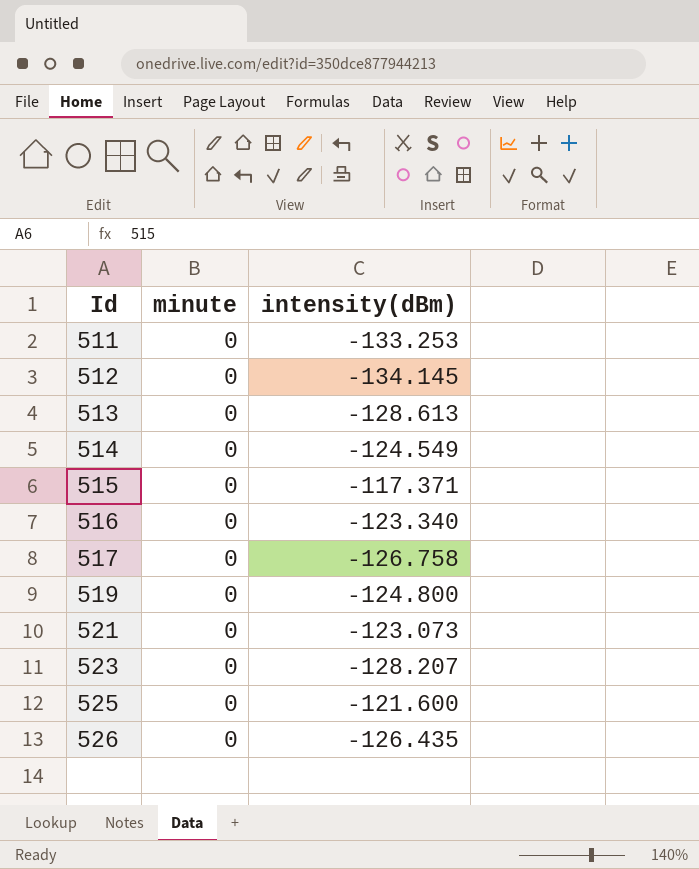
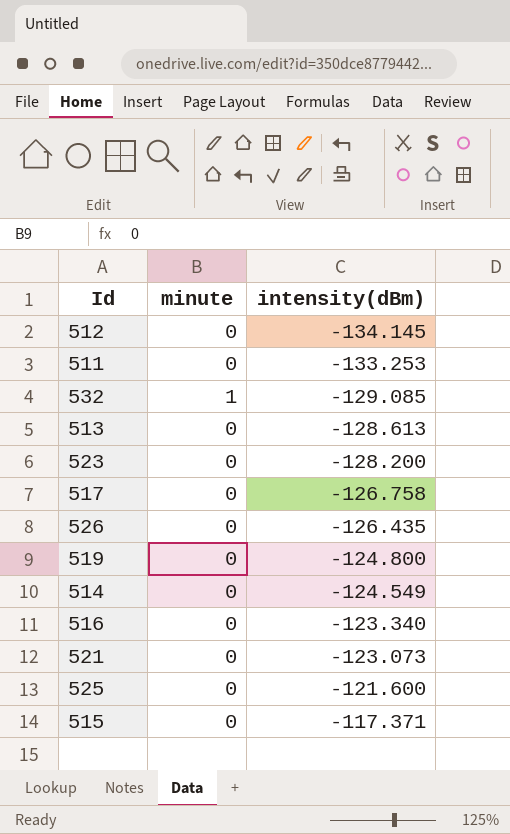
row order: Id ascending -> intensity(dBm) ascending
row 532: none -> 1 | -129.085
523 | intensity(dBm): -128.207 -> -128.200

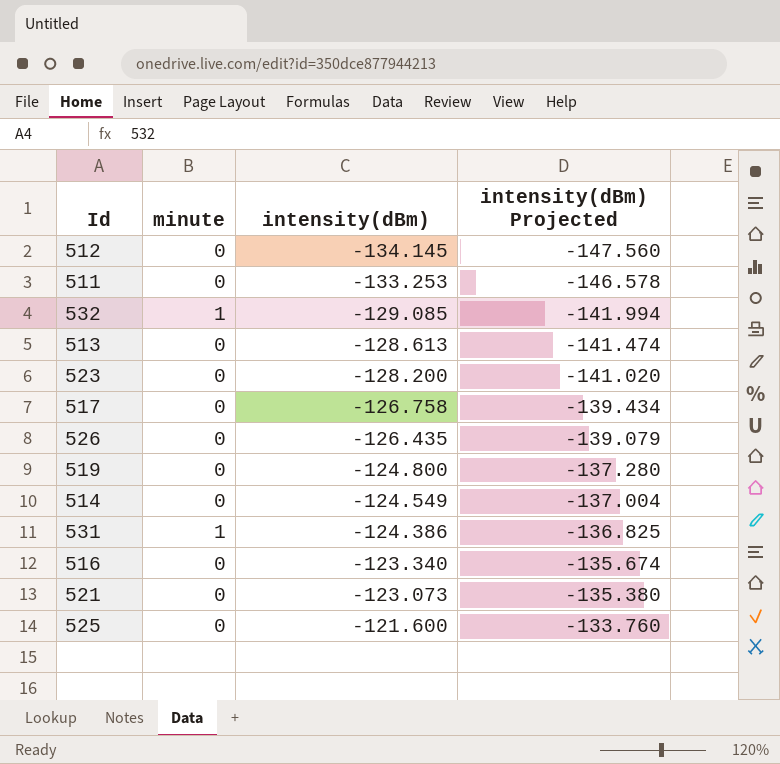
column intensity(dBm) Projected | formula: none -> [intensity(dBm)] * 1.1
row 515: 0 | -117.371 -> none
row 531: none -> 1 | -124.386 | -136.825

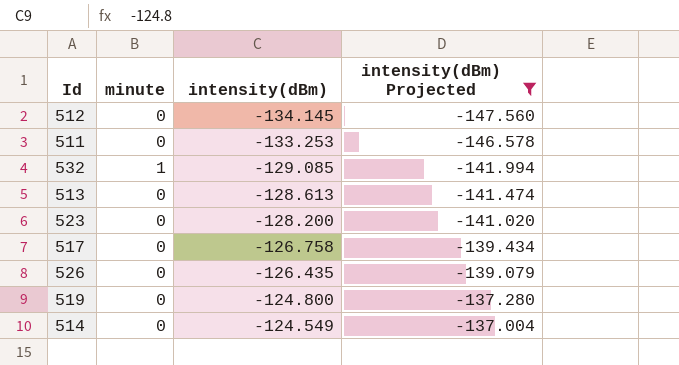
filter: none -> intensity(dBm) Projected <= -137.004

